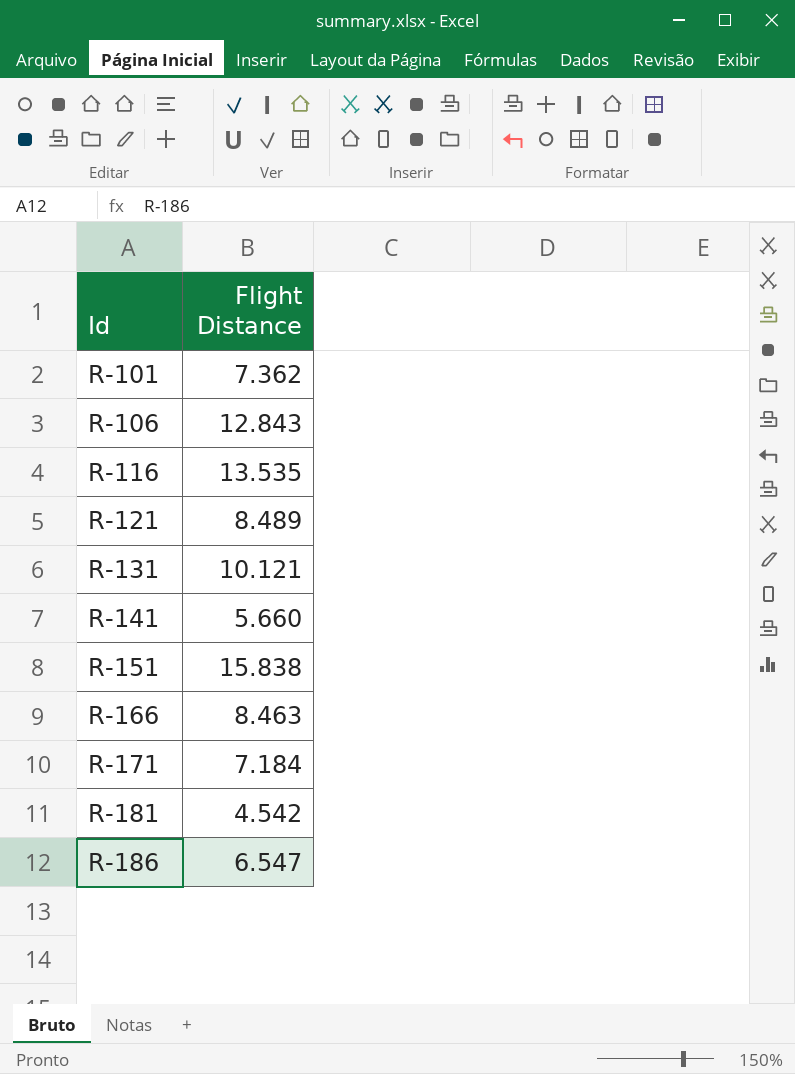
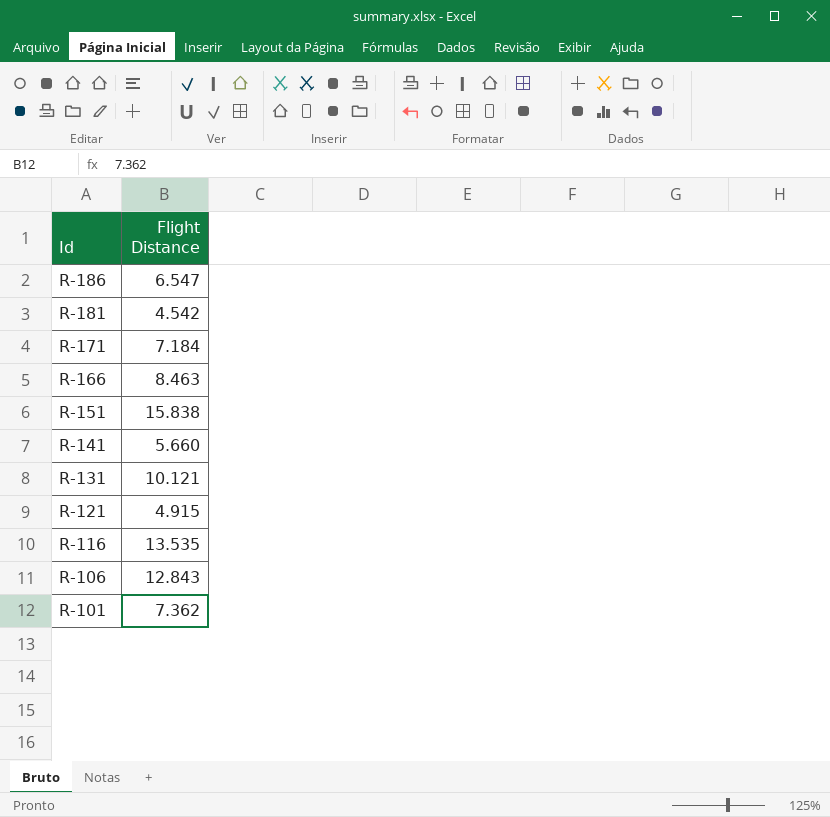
row order: Id ascending -> Id descending
R-121 | Flight Distance: 8.489 -> 4.915

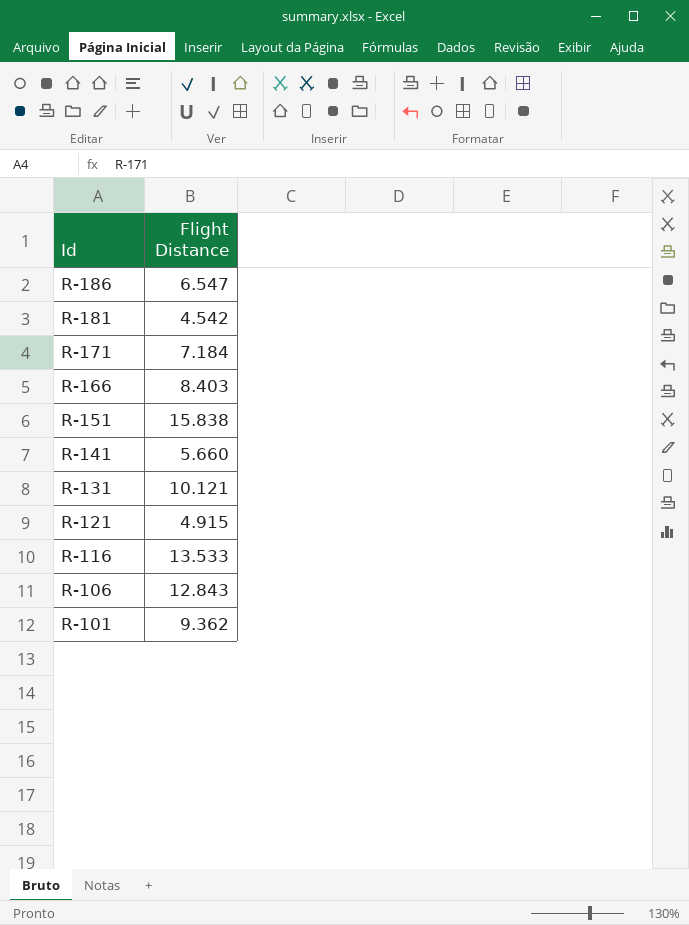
R-166 | Flight Distance: 8.463 -> 8.403
R-116 | Flight Distance: 13.535 -> 13.533
R-101 | Flight Distance: 7.362 -> 9.362

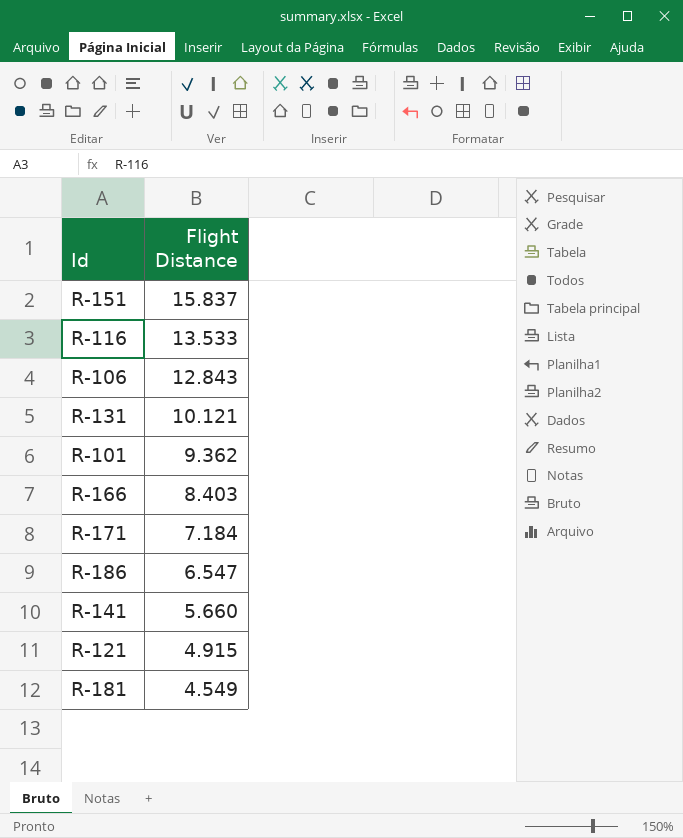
row order: Id descending -> Flight Distance descending
R-151 | Flight Distance: 15.838 -> 15.837
R-181 | Flight Distance: 4.542 -> 4.549

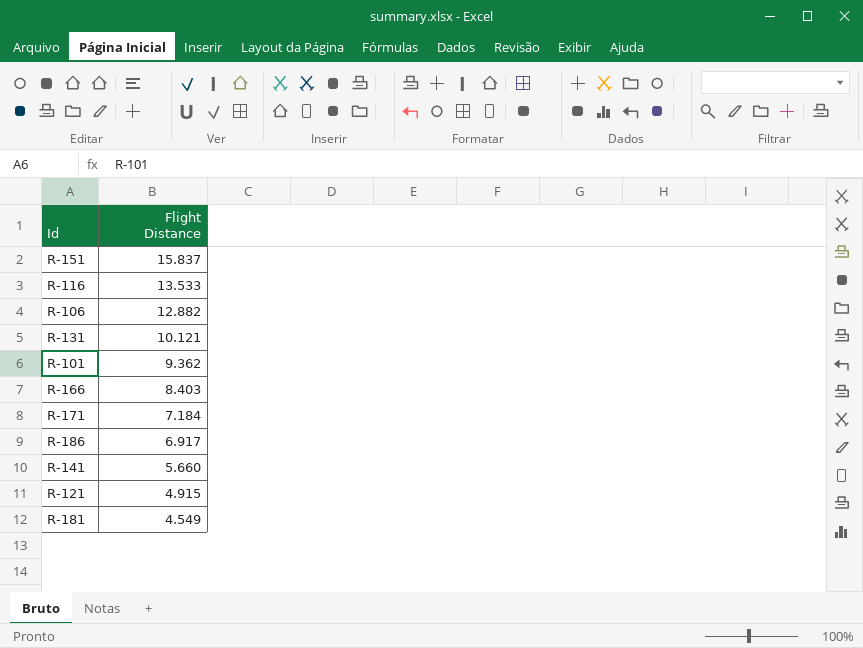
R-106 | Flight Distance: 12.843 -> 12.882
R-186 | Flight Distance: 6.547 -> 6.917

